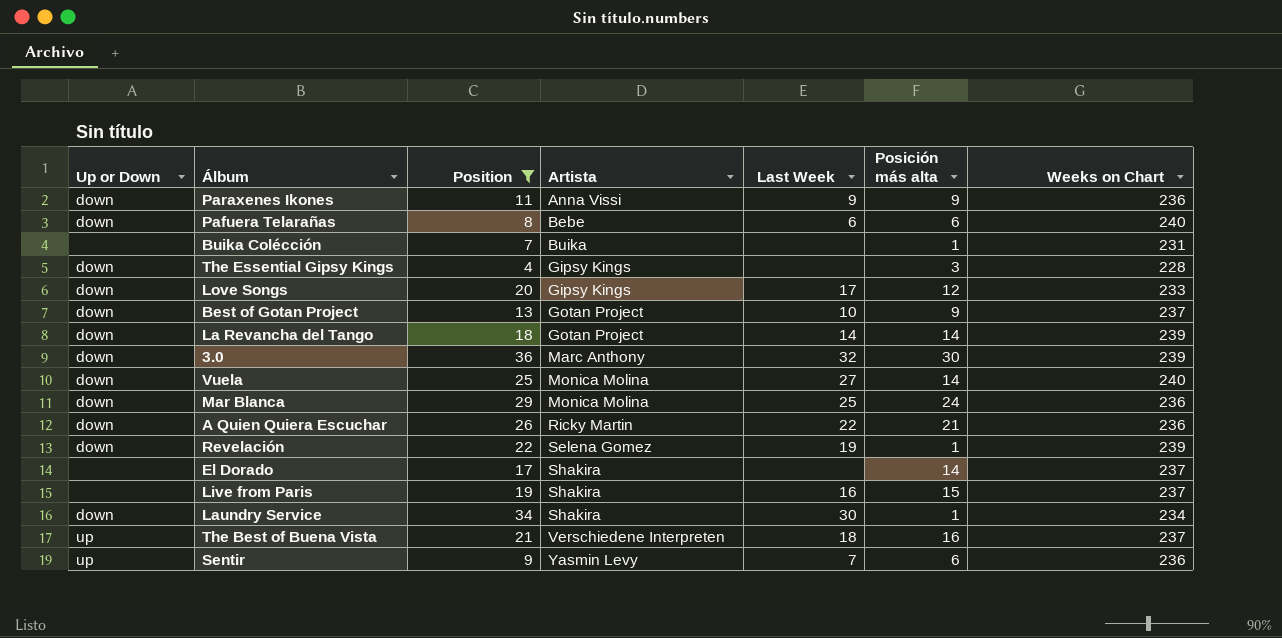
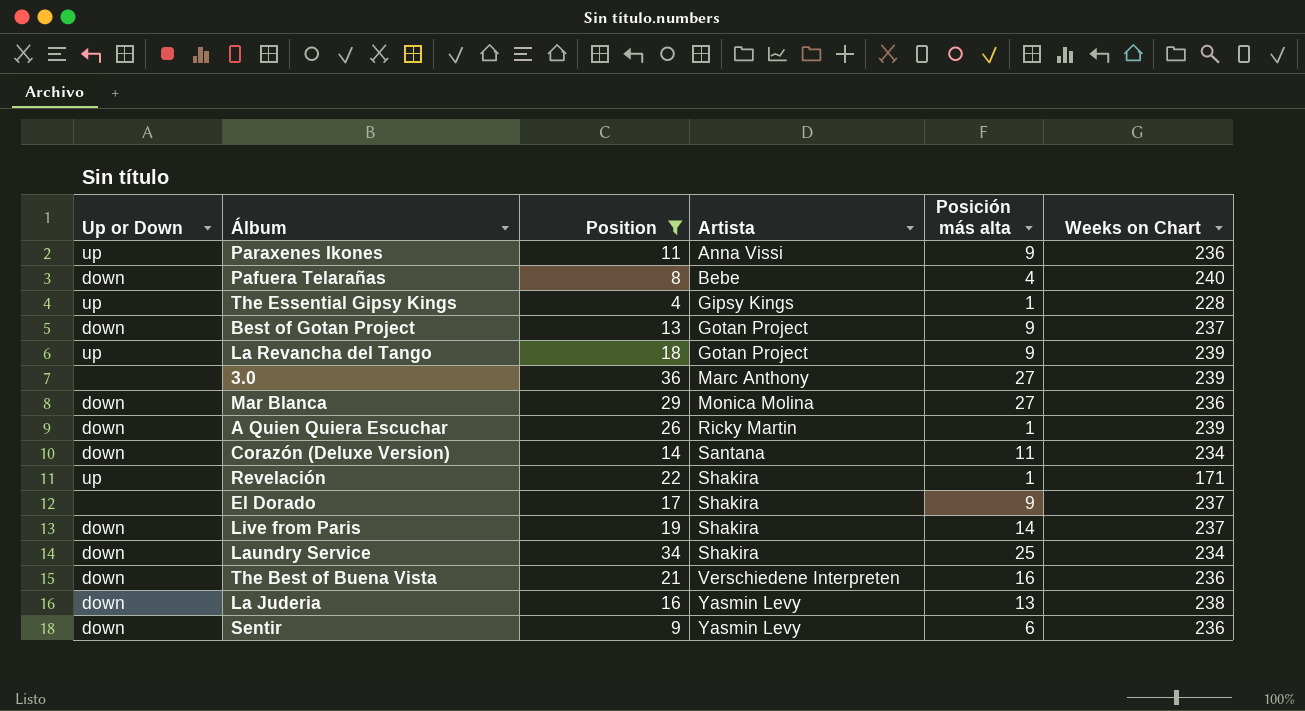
column Last Week | position: 5 -> none
row Buika Colécción: none | 7 | Buika | none | 1 | 231 -> none
row Love Songs: down | 20 | Gipsy Kings | 17 | 12 | 233 -> none
row Vuela: down | 25 | Monica Molina | 27 | 14 | 240 -> none
Paraxenes Ikones | Up or Down: down -> up
Pafuera Telarañas | Posición más alta: 6 -> 4
The Essential Gipsy Kings | Up or Down: down -> up
The Essential Gipsy Kings | Posición más alta: 3 -> 1
La Revancha del Tango | Up or Down: down -> up
La Revancha del Tango | Posición más alta: 14 -> 9
3.0 | Up or Down: down -> none
3.0 | Posición más alta: 30 -> 27
Mar Blanca | Posición más alta: 24 -> 27
A Quien Quiera Escuchar | Posición más alta: 21 -> 1
A Quien Quiera Escuchar | Weeks on Chart: 236 -> 239
row Corazón (Deluxe Version): none -> down | 14 | Santana | 11 | 234
Revelación | Up or Down: down -> up
Revelación | Artista: Selena Gomez -> Shakira
Revelación | Weeks on Chart: 239 -> 171
El Dorado | Posición más alta: 14 -> 9
Live from Paris | Up or Down: none -> down
Live from Paris | Posición más alta: 15 -> 14
Laundry Service | Posición más alta: 1 -> 25
The Best of Buena Vista | Up or Down: up -> down
The Best of Buena Vista | Weeks on Chart: 237 -> 236
row La Juderia: none -> down | 16 | Yasmin Levy | 13 | 238
Sentir | Up or Down: up -> down

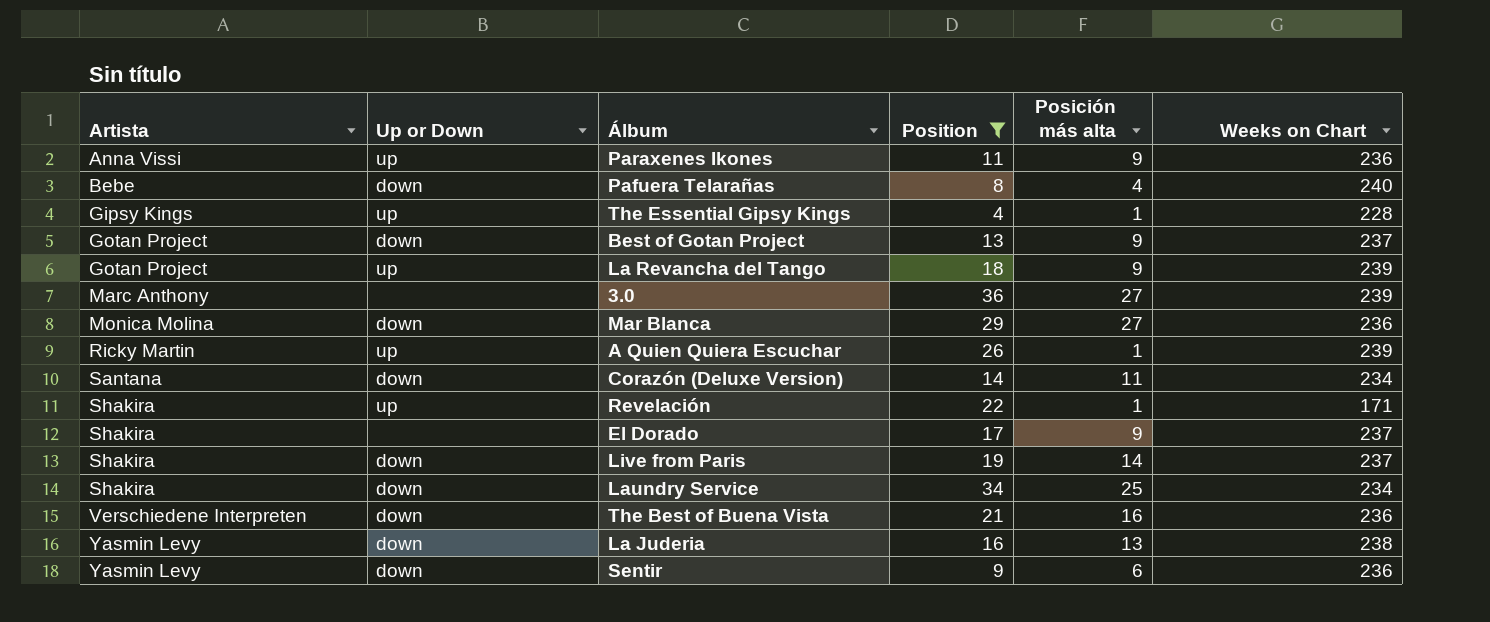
column Artista | position: 4 -> 1
A Quien Quiera Escuchar | Up or Down: down -> up

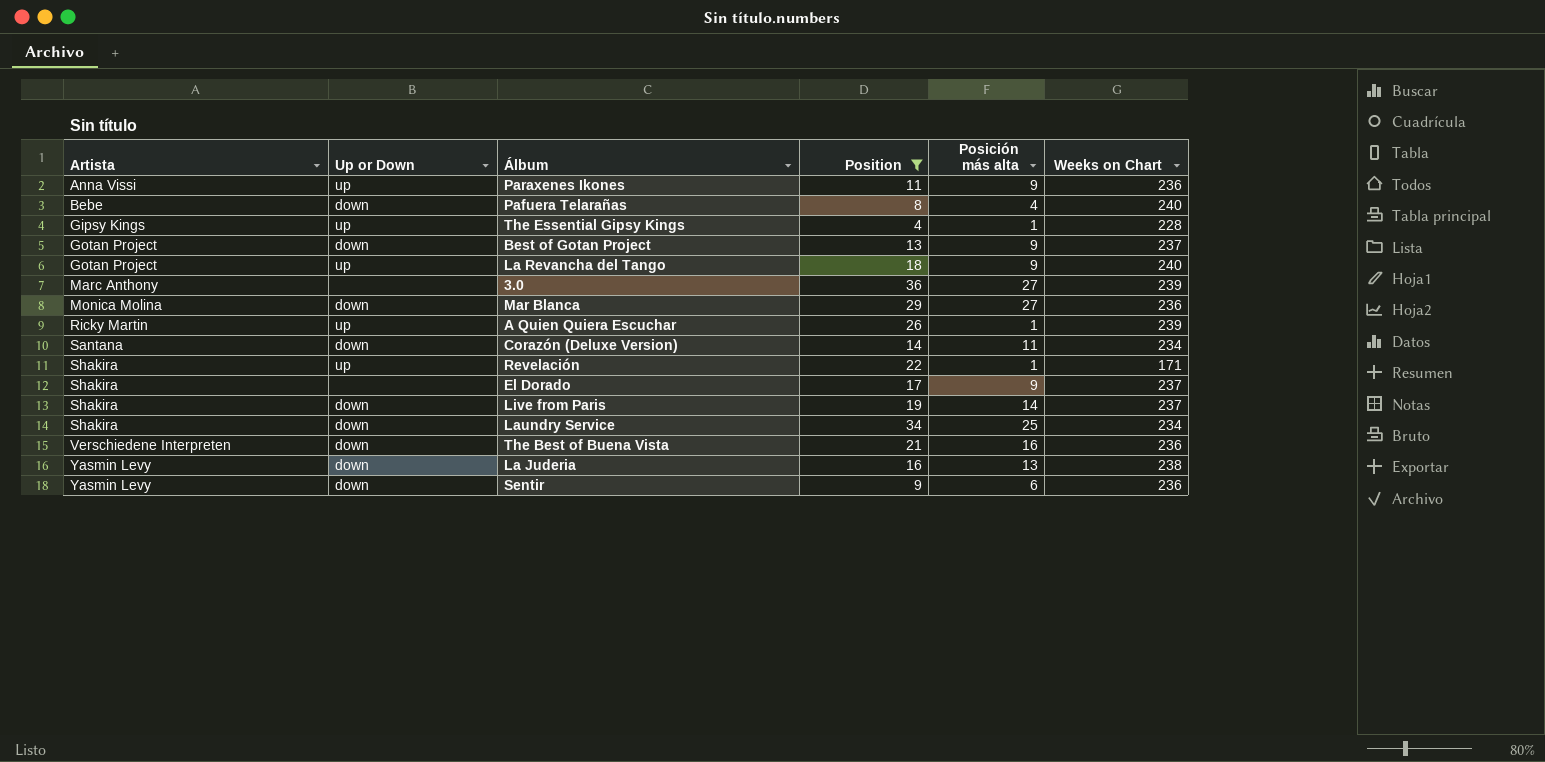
La Revancha del Tango | Weeks on Chart: 239 -> 240

